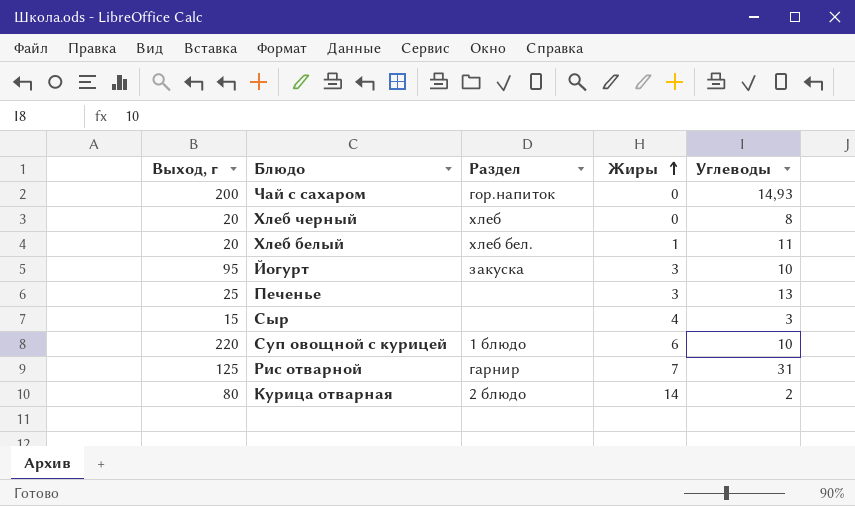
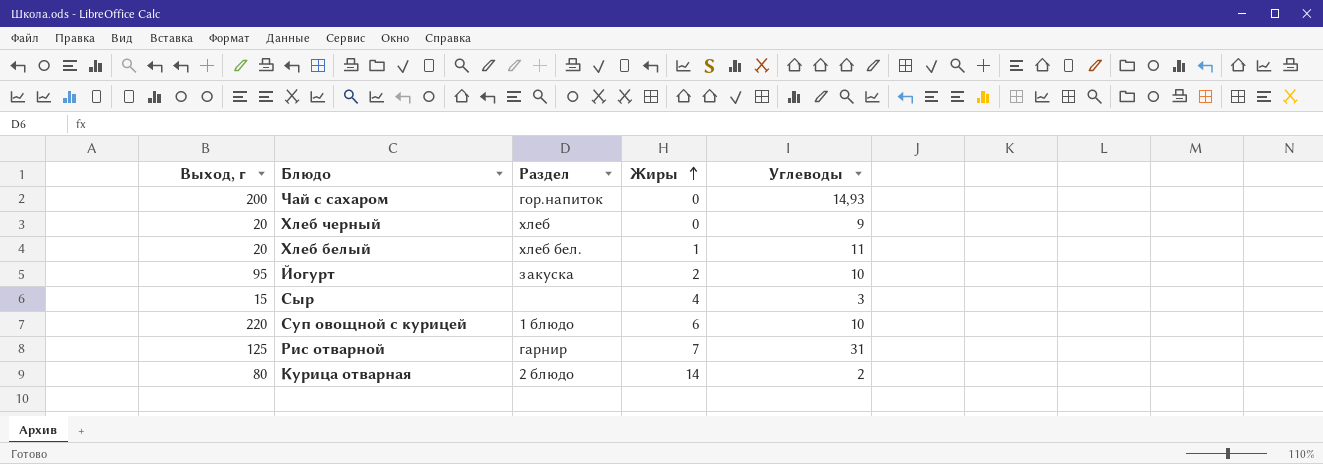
row Печенье: 25 | none | 3 | 13 -> none
Хлеб черный | Углеводы: 8 -> 9
Йогурт | Жиры: 3 -> 2

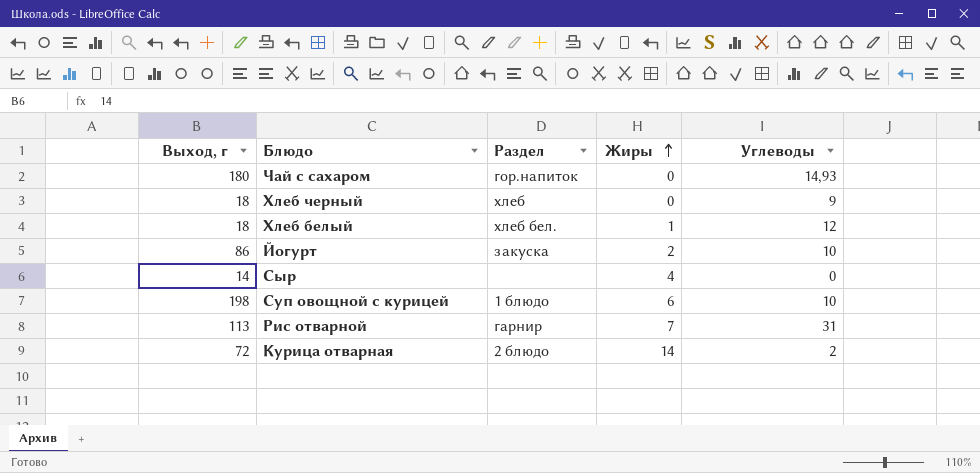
Чай с сахаром | Выход, г: 200 -> 180
Хлеб черный | Выход, г: 20 -> 18
Хлеб белый | Выход, г: 20 -> 18
Хлеб белый | Углеводы: 11 -> 12
Йогурт | Выход, г: 95 -> 86
Сыр | Выход, г: 15 -> 14
Сыр | Углеводы: 3 -> 0
Суп овощной с курицей | Выход, г: 220 -> 198
Рис отварной | Выход, г: 125 -> 113
Курица отварная | Выход, г: 80 -> 72

